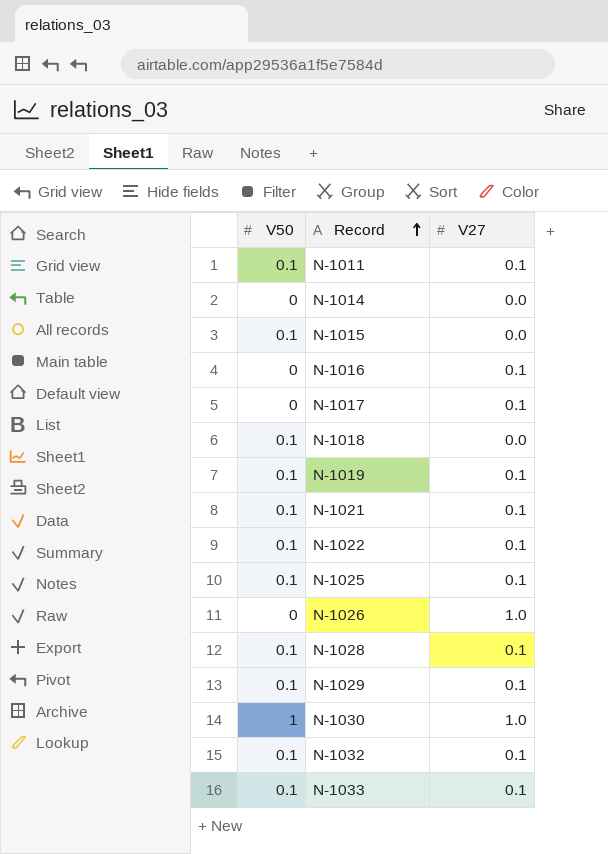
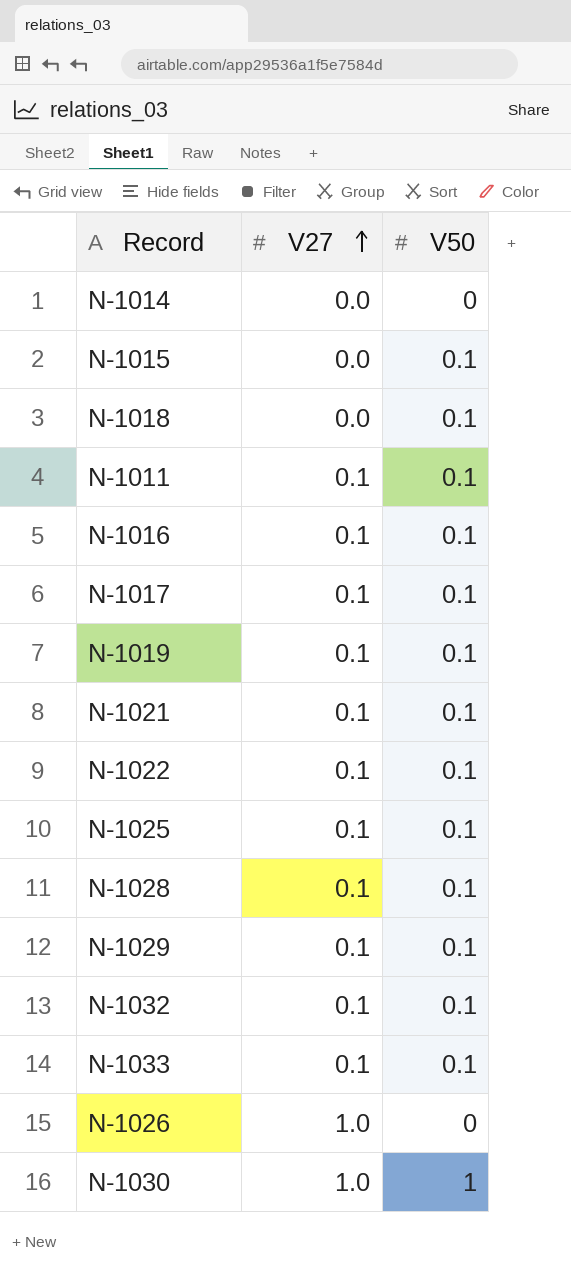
row order: Record ascending -> V27 ascending
column V50 | position: 1 -> 3
N-1016 | V50: 0 -> 0.1
N-1017 | V50: 0 -> 0.1

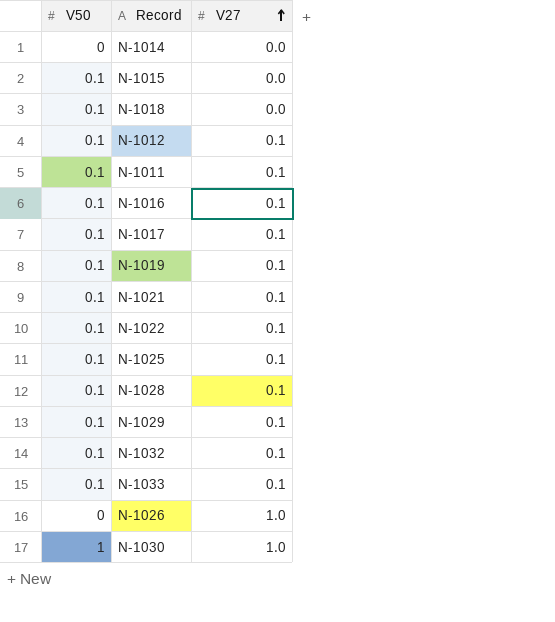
column V50 | position: 3 -> 1
row N-1012: none -> 0.1 | 0.1

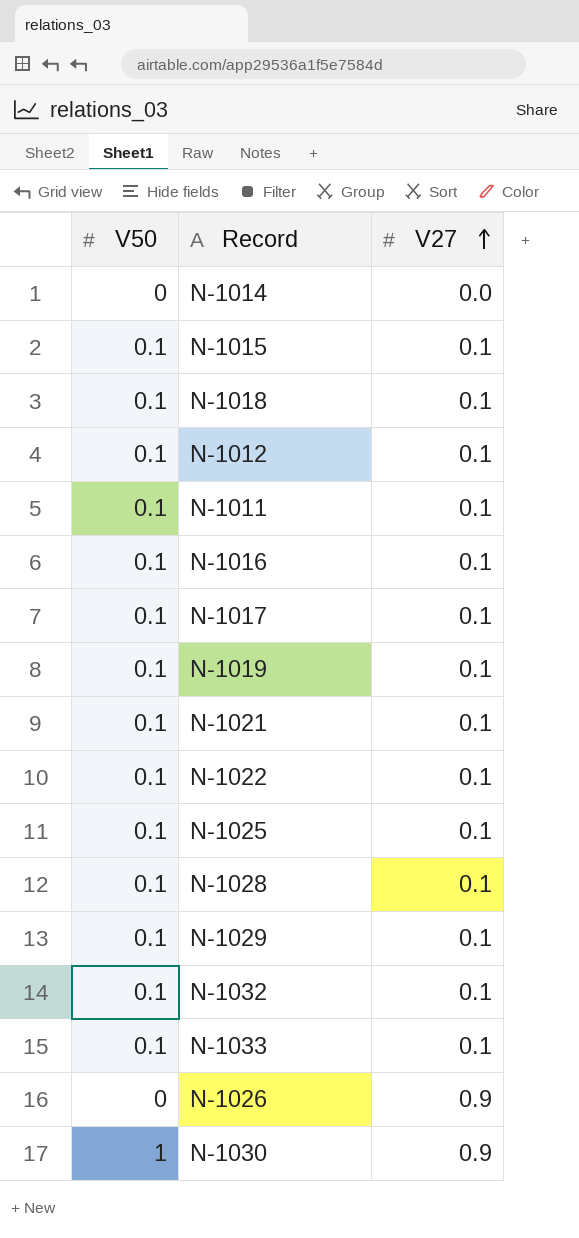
N-1015 | V27: 0.0 -> 0.1
N-1018 | V27: 0.0 -> 0.1
N-1026 | V27: 1.0 -> 0.9
N-1030 | V27: 1.0 -> 0.9

